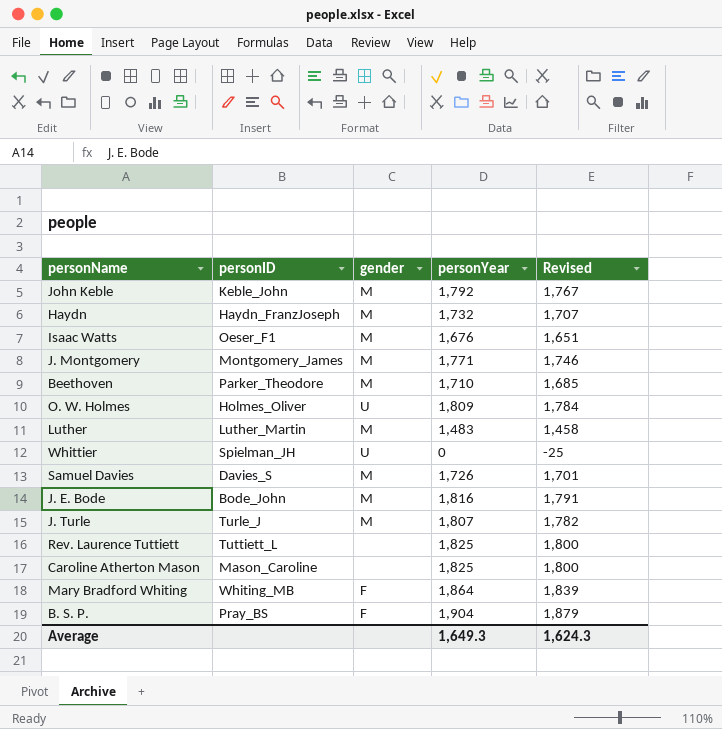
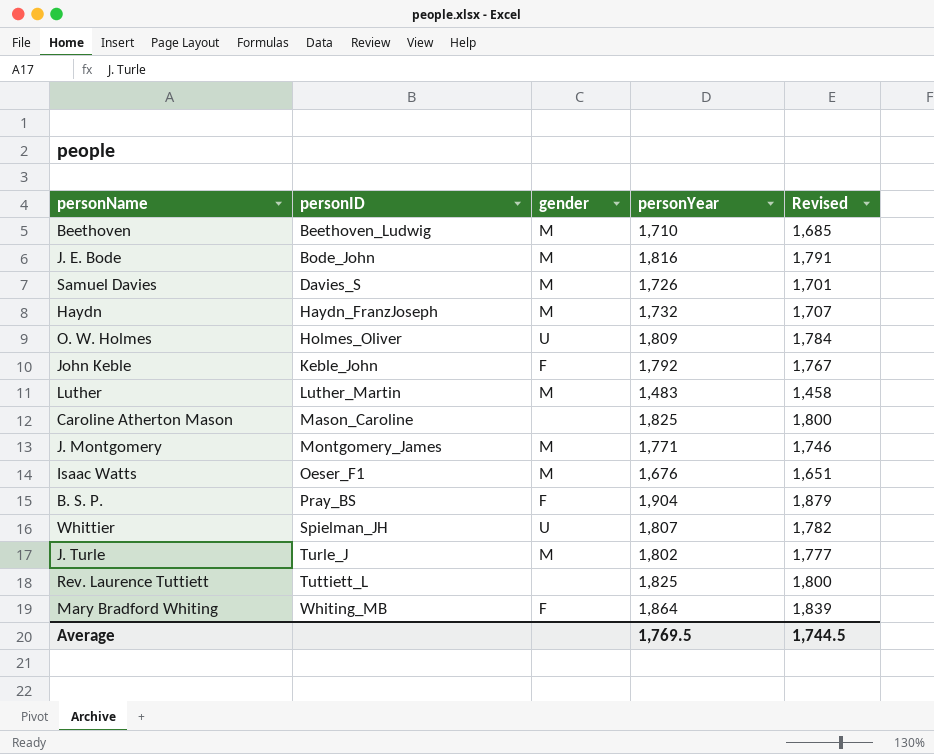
row order: none -> personID ascending
Beethoven | personID: Parker_Theodore -> Beethoven_Ludwig
John Keble | gender: M -> F
Whittier | personYear: 0 -> 1,807
Whittier | Revised: -25 -> 1,782
J. Turle | personYear: 1,807 -> 1,802
J. Turle | Revised: 1,782 -> 1,777
Average | personYear: 1,649.3 -> 1,769.5
Average | Revised: 1,624.3 -> 1,744.5

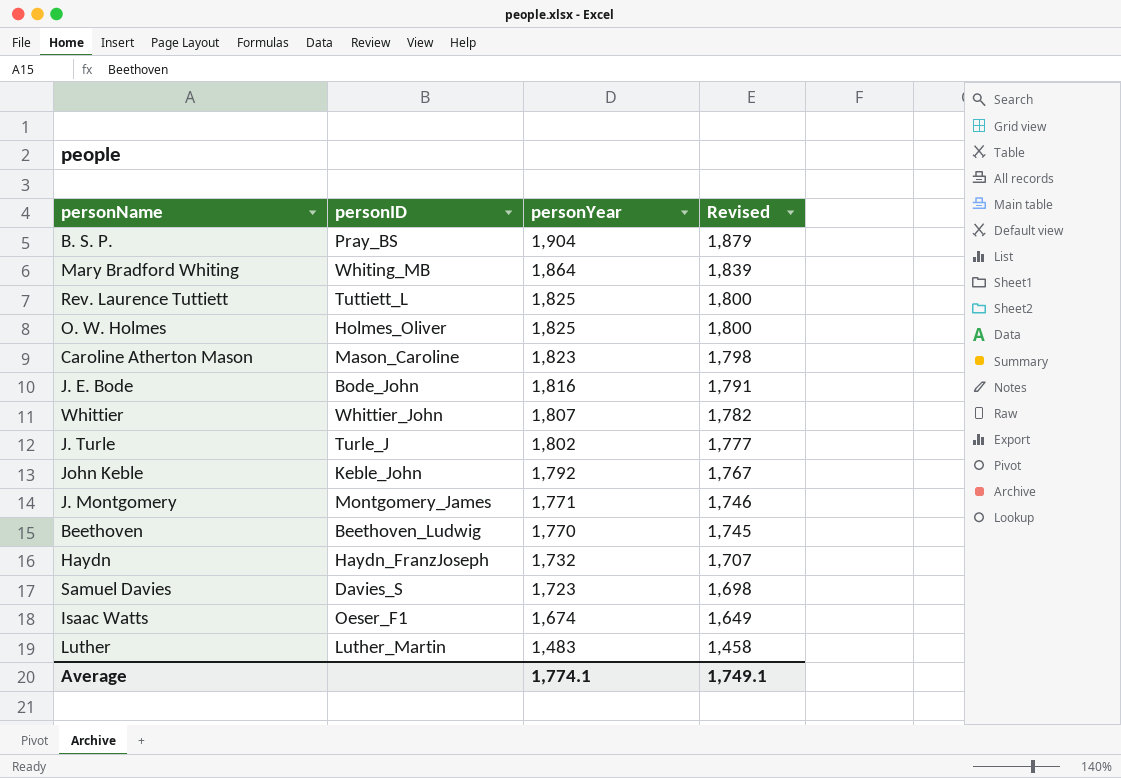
row order: personID ascending -> personYear descending
column gender | position: 3 -> none
O. W. Holmes | personYear: 1,809 -> 1,825
O. W. Holmes | Revised: 1,784 -> 1,800
Caroline Atherton Mason | personYear: 1,825 -> 1,823
Caroline Atherton Mason | Revised: 1,800 -> 1,798
Whittier | personID: Spielman_JH -> Whittier_John
Beethoven | personYear: 1,710 -> 1,770
Beethoven | Revised: 1,685 -> 1,745
Samuel Davies | personYear: 1,726 -> 1,723
Samuel Davies | Revised: 1,701 -> 1,698
Isaac Watts | personYear: 1,676 -> 1,674
Isaac Watts | Revised: 1,651 -> 1,649
Average | personYear: 1,769.5 -> 1,774.1
Average | Revised: 1,744.5 -> 1,749.1

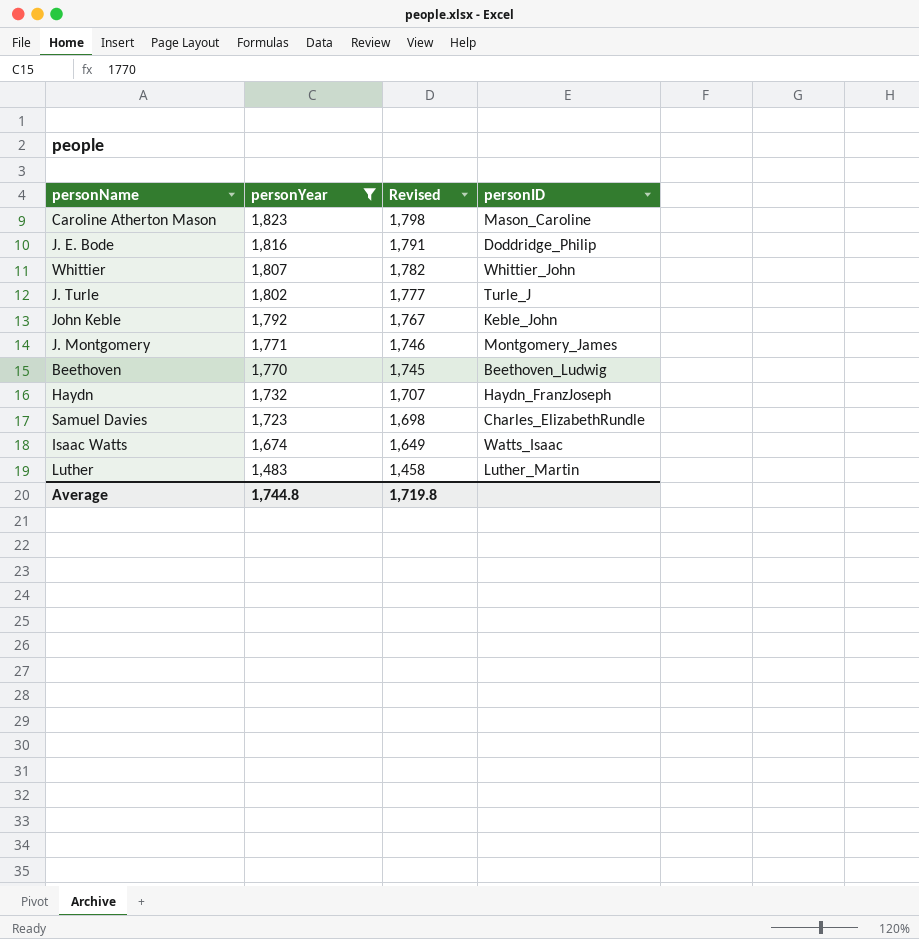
filter: none -> personYear <= 1,823
column personID | position: 2 -> 4
J. E. Bode | personID: Bode_John -> Doddridge_Philip
Samuel Davies | personID: Davies_S -> Charles_ElizabethRundle
Isaac Watts | personID: Oeser_F1 -> Watts_Isaac
Average | personYear: 1,774.1 -> 1,744.8
Average | Revised: 1,749.1 -> 1,719.8

